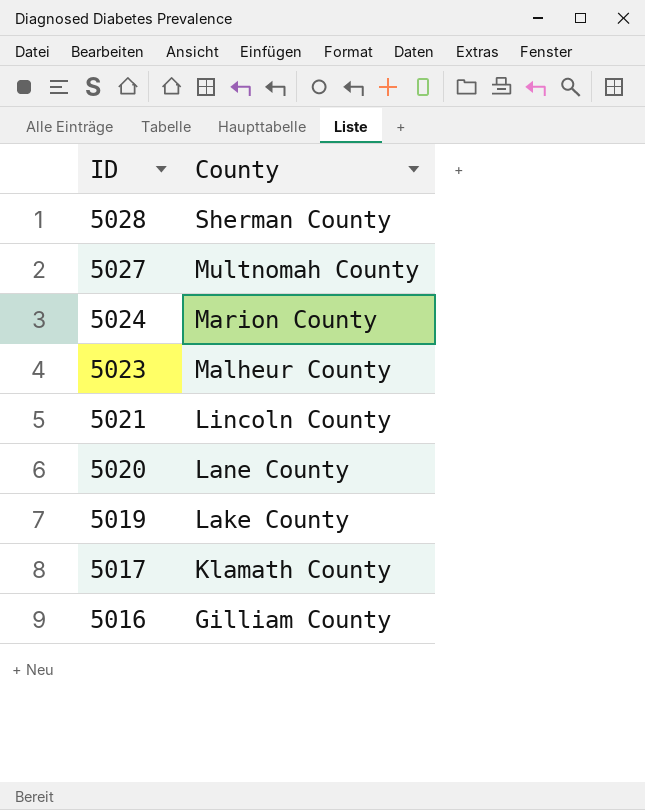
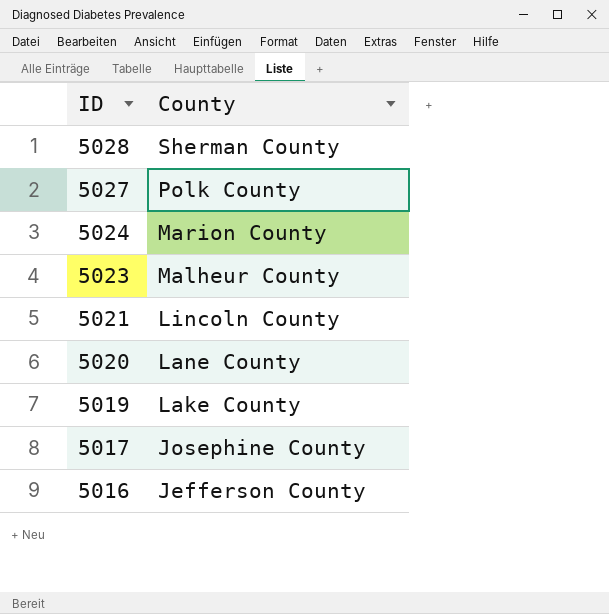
5027 | County: Multnomah County -> Polk County
5017 | County: Klamath County -> Josephine County
5016 | County: Gilliam County -> Jefferson County

